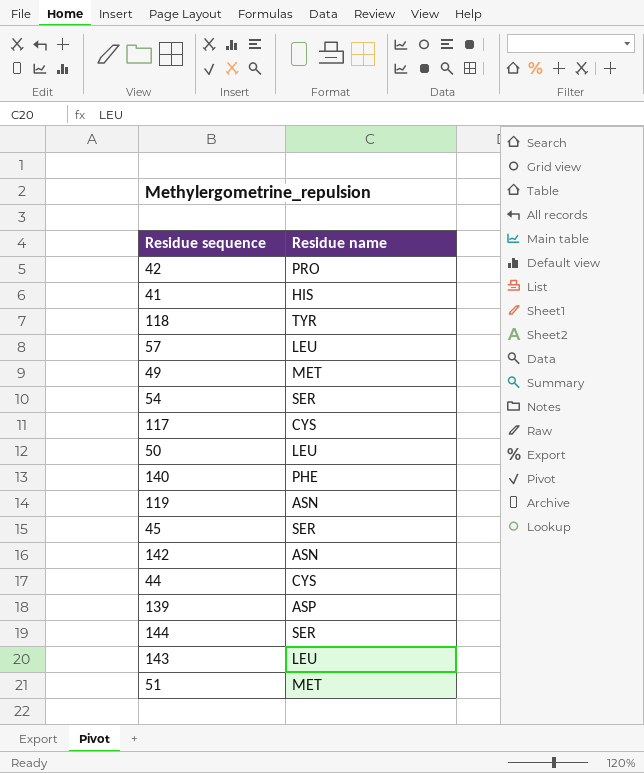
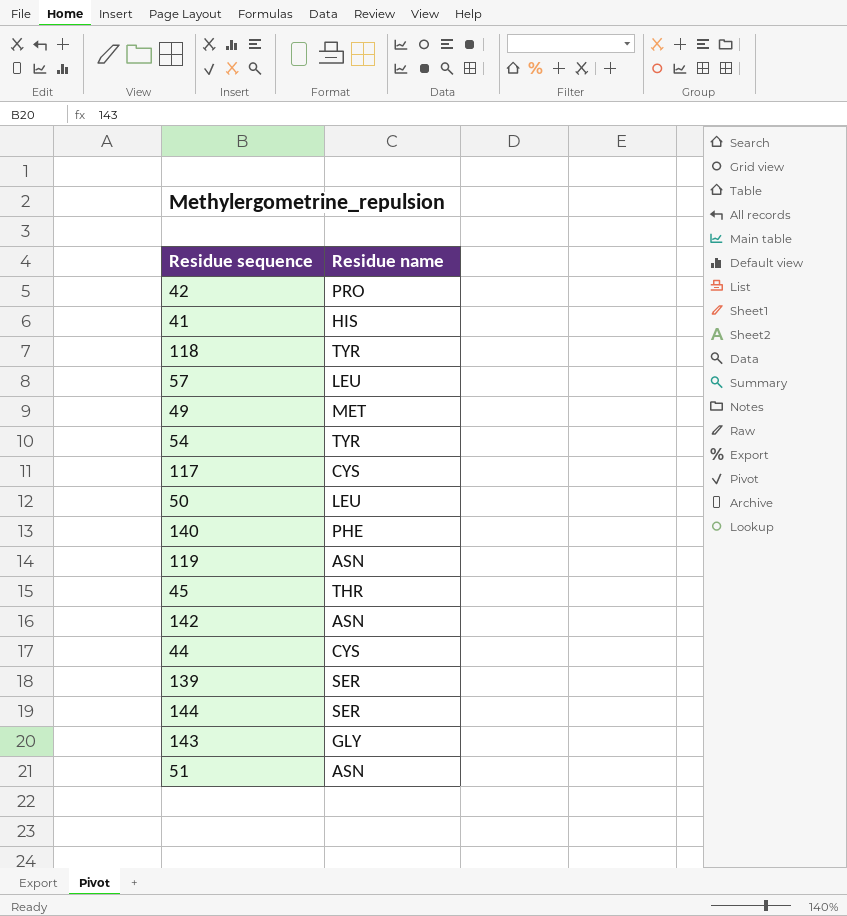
54 | Residue name: SER -> TYR
45 | Residue name: SER -> THR
139 | Residue name: ASP -> SER
143 | Residue name: LEU -> GLY
51 | Residue name: MET -> ASN

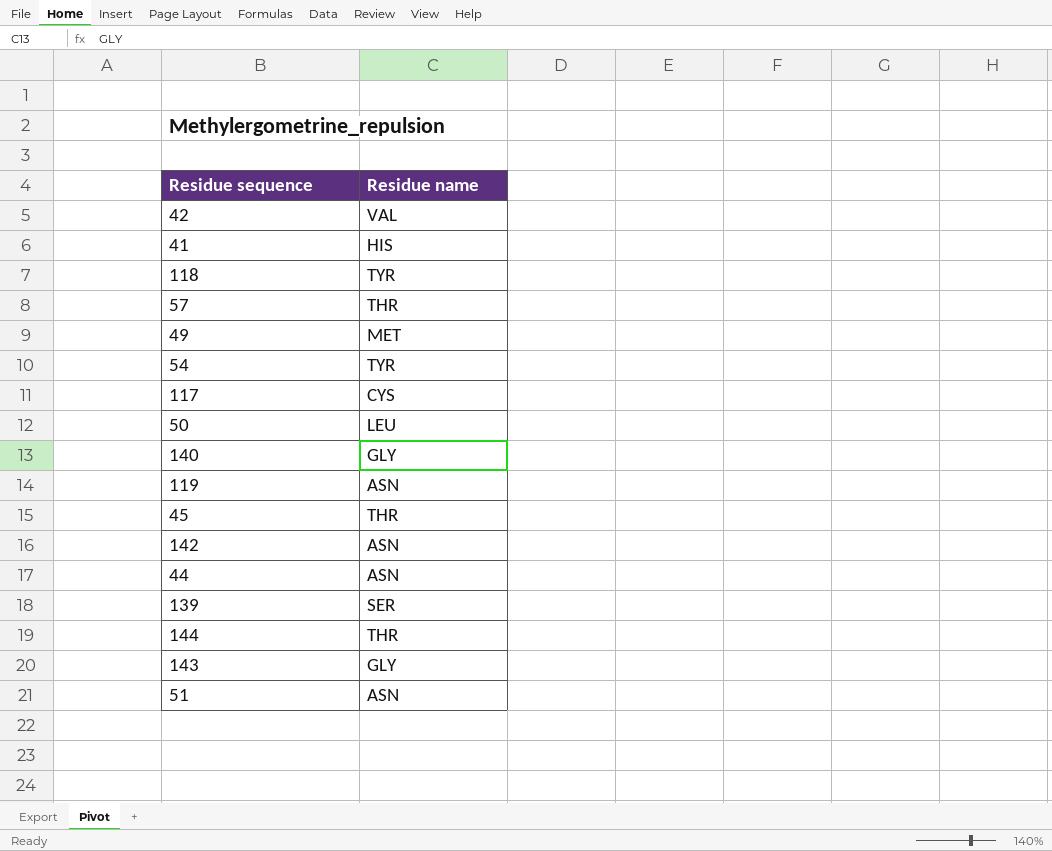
42 | Residue name: PRO -> VAL
57 | Residue name: LEU -> THR
140 | Residue name: PHE -> GLY
44 | Residue name: CYS -> ASN
144 | Residue name: SER -> THR

